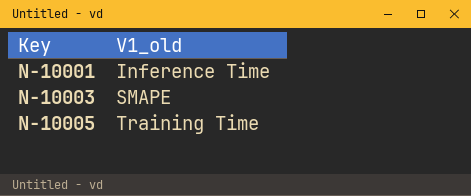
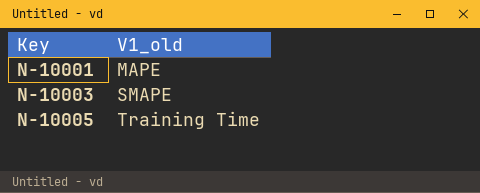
N-10001 | V1_old: Inference Time -> MAPE

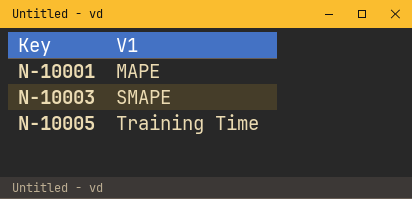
column name: V1_old -> V1

